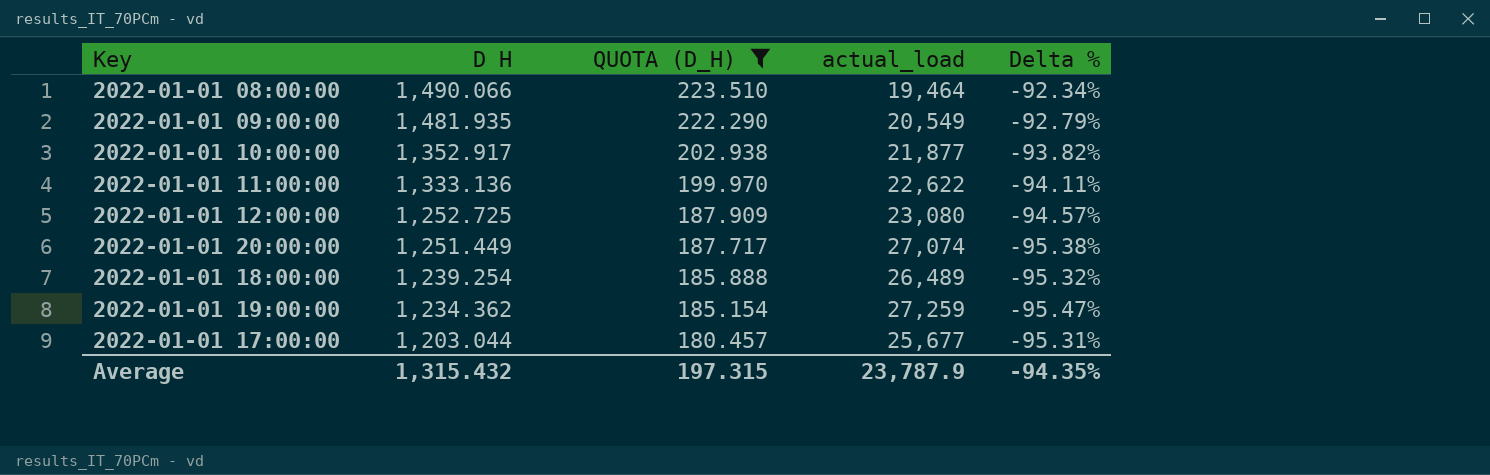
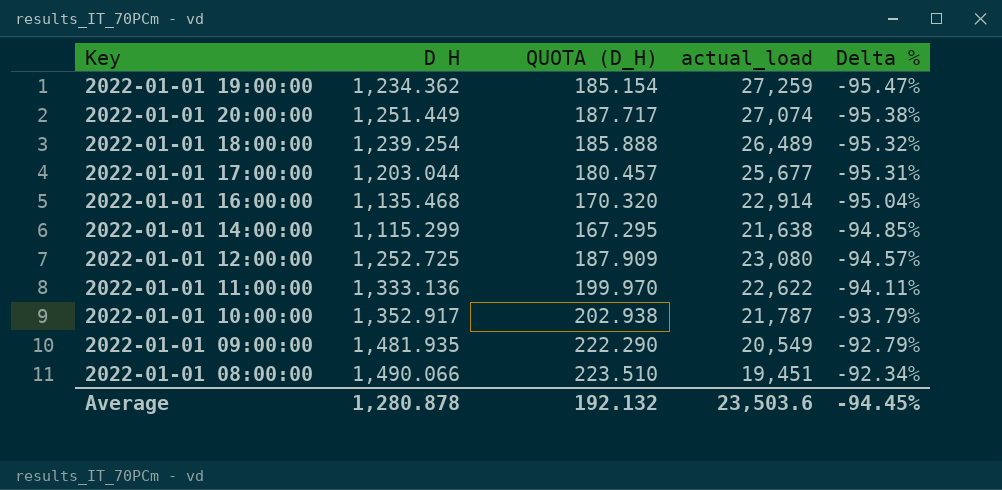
filter: QUOTA (D_H) >= 180.457 -> none
row order: D H descending -> Delta % ascending
2022-01-01 10:00:00 | actual_load: 21,877 -> 21,787
2022-01-01 10:00:00 | Delta %: -93.82% -> -93.79%
2022-01-01 08:00:00 | actual_load: 19,464 -> 19,451
Average | D H: 1,315.432 -> 1,280.878
Average | QUOTA (D_H): 197.315 -> 192.132
Average | actual_load: 23,787.9 -> 23,503.6
Average | Delta %: -94.35% -> -94.45%

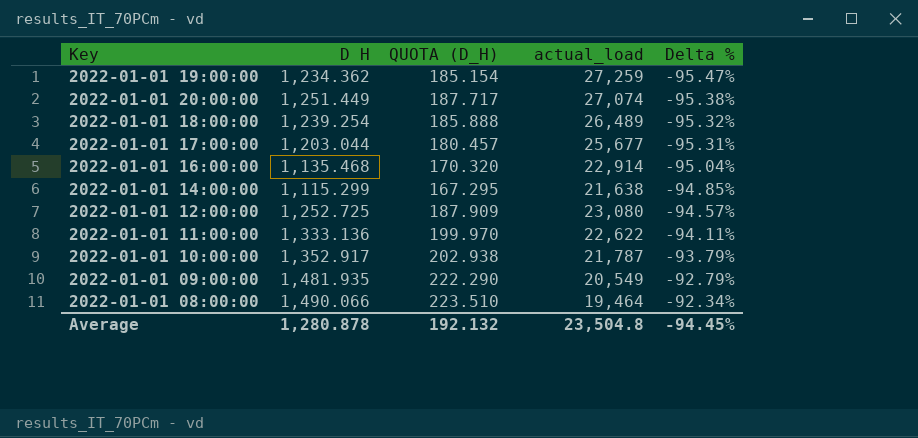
2022-01-01 08:00:00 | actual_load: 19,451 -> 19,464
Average | actual_load: 23,503.6 -> 23,504.8

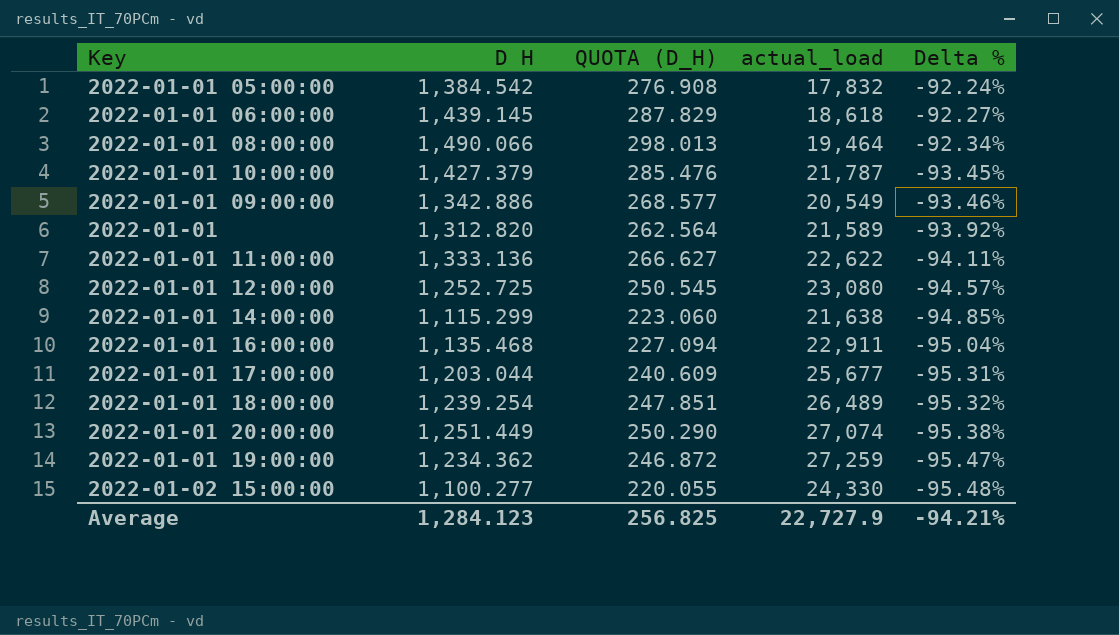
row order: Delta % ascending -> Delta % descending
column QUOTA (D_H) | formula: [D H] * 0.15 -> [D H] * 0.2
row 2022-01-01 05:00:00: none -> 1,384.542 | 276.908 | 17,832 | -92.24%
row 2022-01-01 06:00:00: none -> 1,439.145 | 287.829 | 18,618 | -92.27%
2022-01-01 10:00:00 | D H: 1,352.917 -> 1,427.379
2022-01-01 10:00:00 | Delta %: -93.79% -> -93.45%
2022-01-01 09:00:00 | D H: 1,481.935 -> 1,342.886
2022-01-01 09:00:00 | Delta %: -92.79% -> -93.46%
row 2022-01-01: none -> 1,312.820 | 262.564 | 21,589 | -93.92%
2022-01-01 16:00:00 | actual_load: 22,914 -> 22,911
row 2022-01-02 15:00:00: none -> 1,100.277 | 220.055 | 24,330 | -95.48%
Average | D H: 1,280.878 -> 1,284.123
Average | QUOTA (D_H): 192.132 -> 256.825
Average | actual_load: 23,504.8 -> 22,727.9
Average | Delta %: -94.45% -> -94.21%

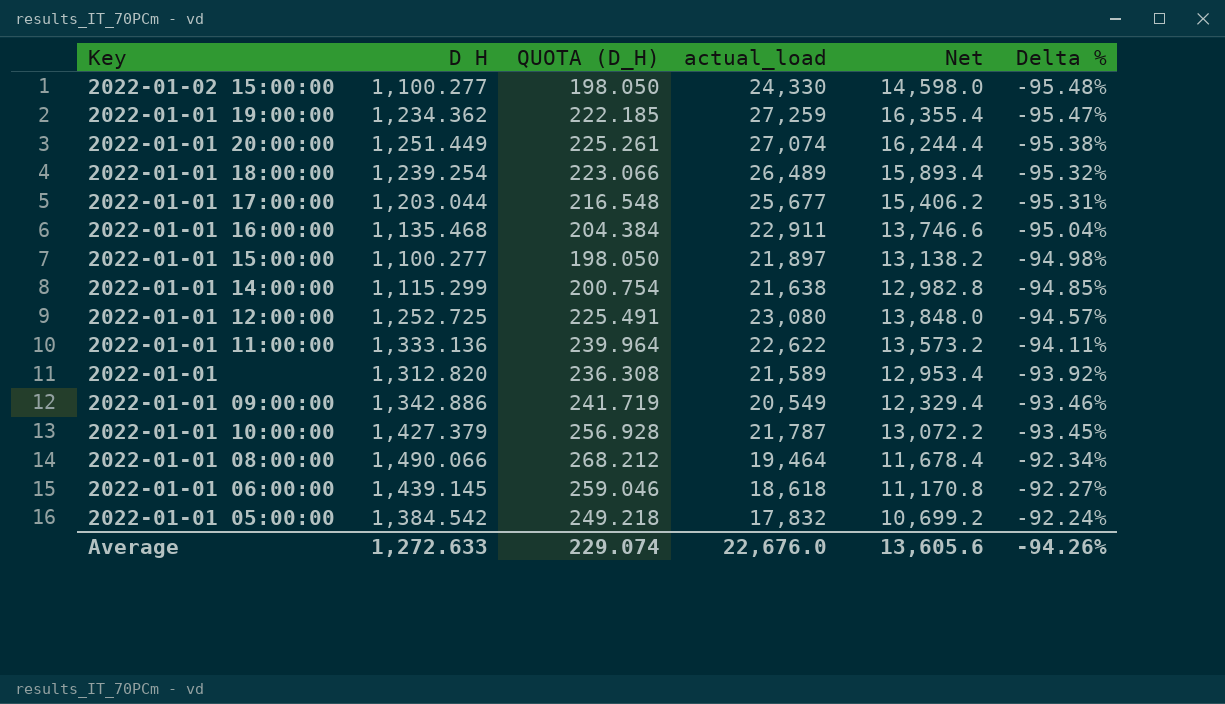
row order: Delta % descending -> Delta % ascending
column QUOTA (D_H) | formula: [D H] * 0.2 -> [D H] * 0.18
column Net | formula: none -> [actual_load] * 0.6
row 2022-01-01 15:00:00: none -> 1,100.277 | 198.050 | 21,897 | 13,138.2 | -94.98%
Average | D H: 1,284.123 -> 1,272.633
Average | QUOTA (D_H): 256.825 -> 229.074
Average | actual_load: 22,727.9 -> 22,676.0
Average | Delta %: -94.21% -> -94.26%

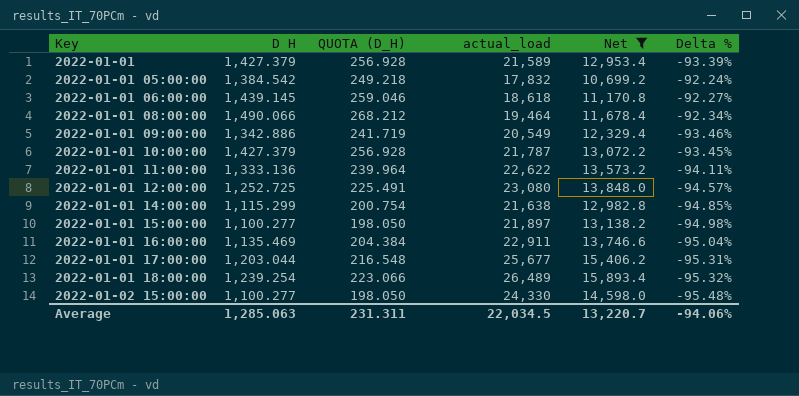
filter: none -> Net <= 15,893.4
row order: Delta % ascending -> Key ascending
2022-01-01 | D H: 1,312.820 -> 1,427.379
2022-01-01 | QUOTA (D_H): 236.308 -> 256.928
2022-01-01 | Delta %: -93.92% -> -93.39%
2022-01-01 16:00:00 | D H: 1,135.468 -> 1,135.469
Average | D H: 1,272.633 -> 1,285.063
Average | QUOTA (D_H): 229.074 -> 231.311
Average | actual_load: 22,676.0 -> 22,034.5
Average | Net: 13,605.6 -> 13,220.7
Average | Delta %: -94.26% -> -94.06%

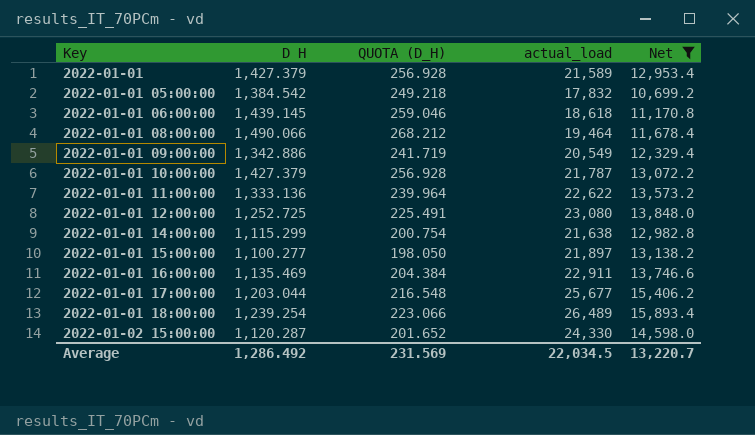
column Delta % | formula: ([D H] - [actual_load]) / [actual_load] -> none
2022-01-02 15:00:00 | D H: 1,100.277 -> 1,120.287
2022-01-02 15:00:00 | QUOTA (D_H): 198.050 -> 201.652
Average | D H: 1,285.063 -> 1,286.492
Average | QUOTA (D_H): 231.311 -> 231.569

